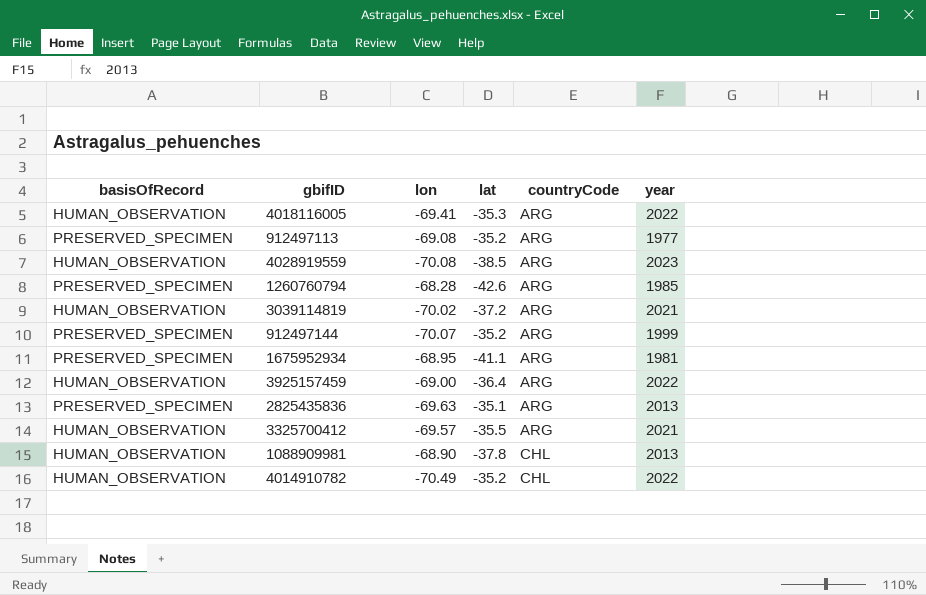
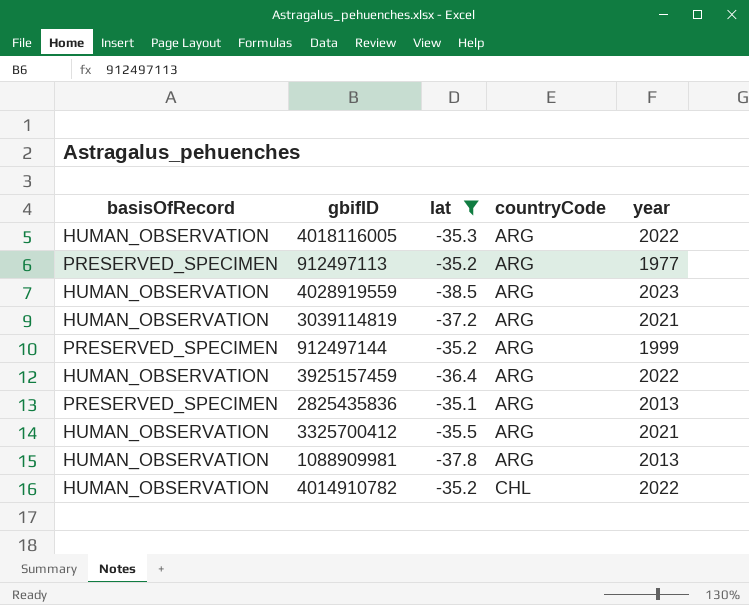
filter: none -> lat >= -38.5
column lon | position: 3 -> none
1088909981 | countryCode: CHL -> ARG

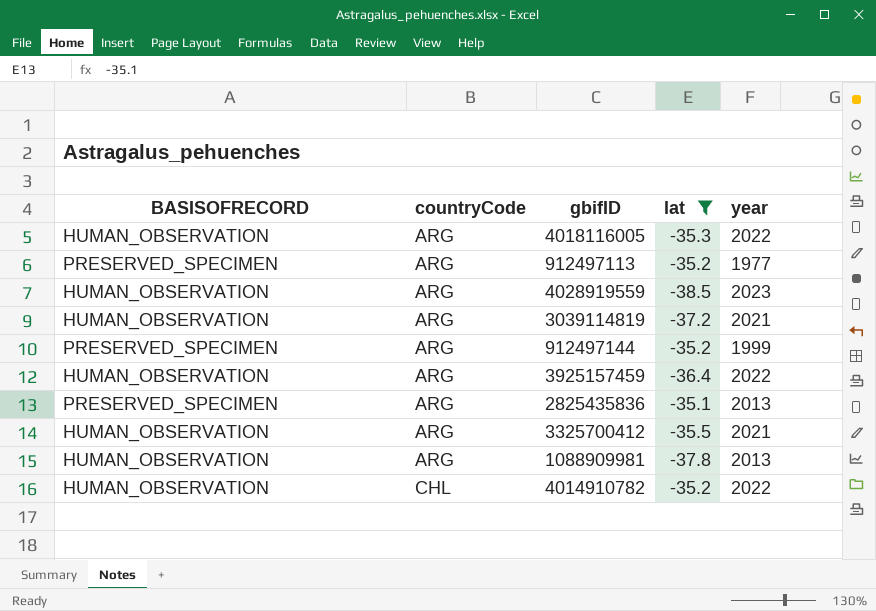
column name: basisOfRecord -> BASISOFRECORD
column countryCode | position: 4 -> 2

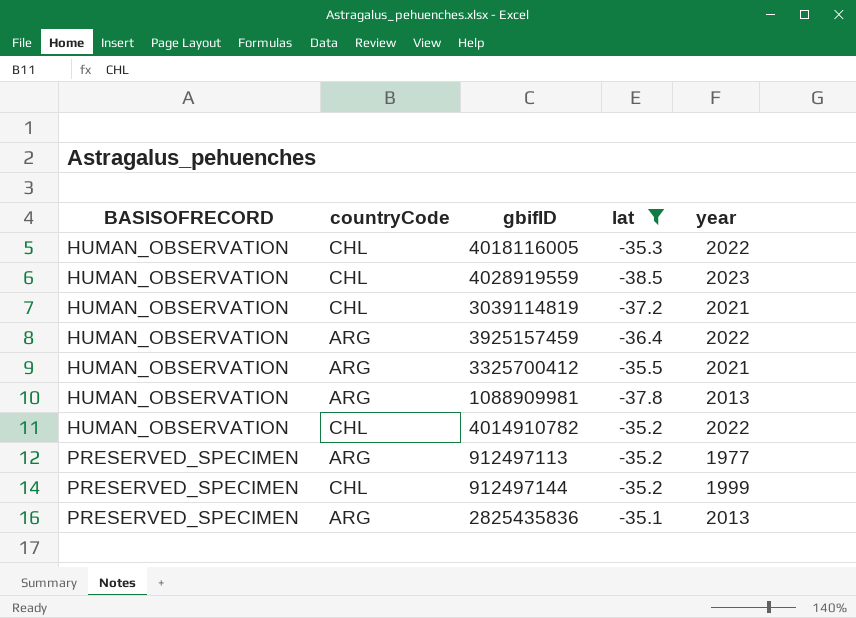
row order: countryCode ascending -> BASISOFRECORD ascending
4018116005 | countryCode: ARG -> CHL
4028919559 | countryCode: ARG -> CHL
3039114819 | countryCode: ARG -> CHL
912497144 | countryCode: ARG -> CHL

